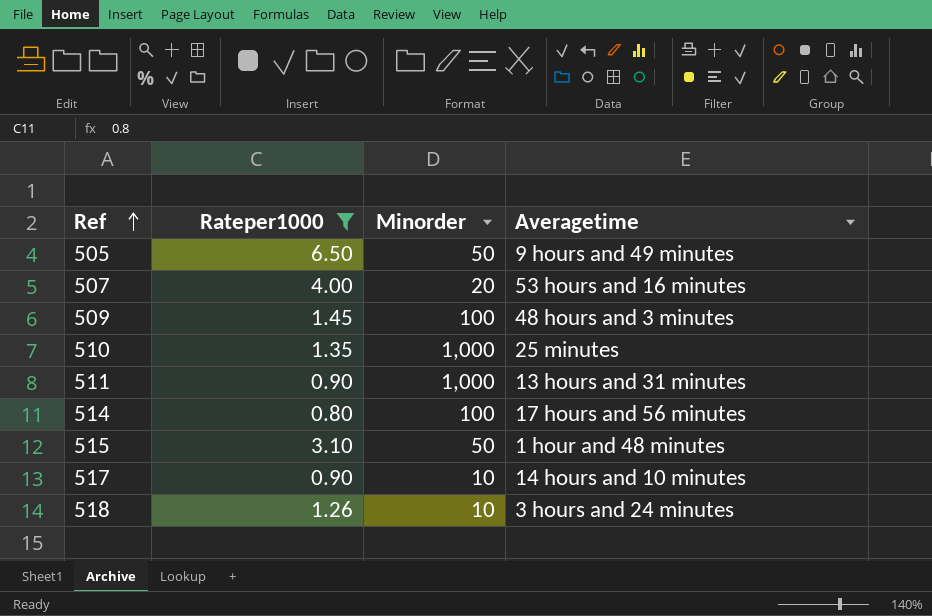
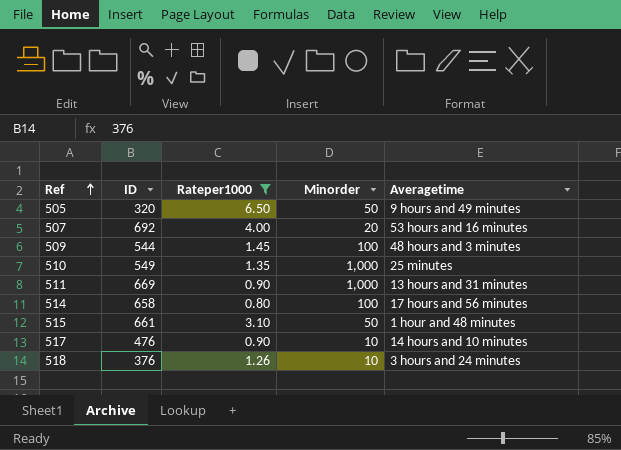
column ID | position: none -> 2

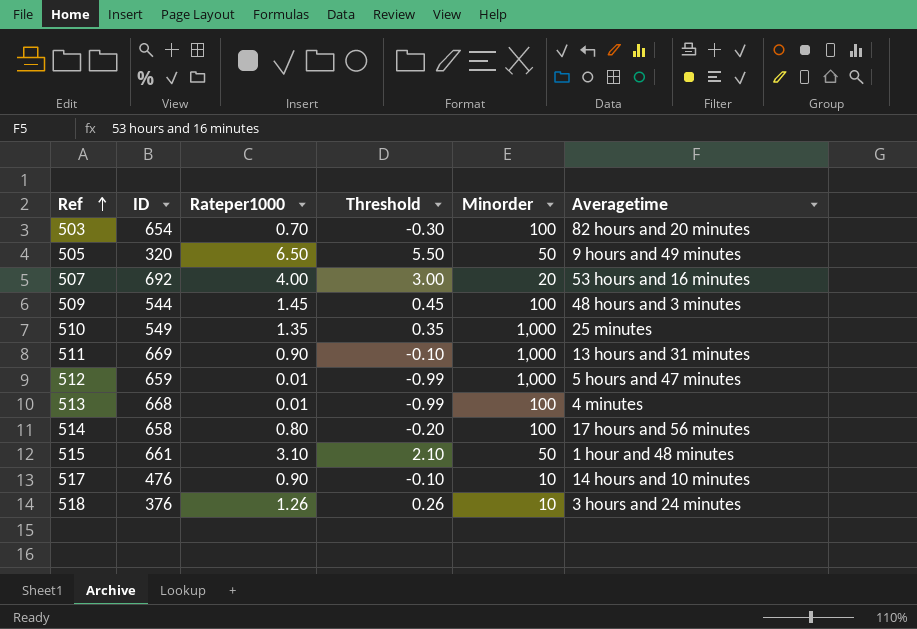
filter: Rateper1000 >= 0.80 -> none
column Threshold | formula: none -> [Rateper1000] - 1

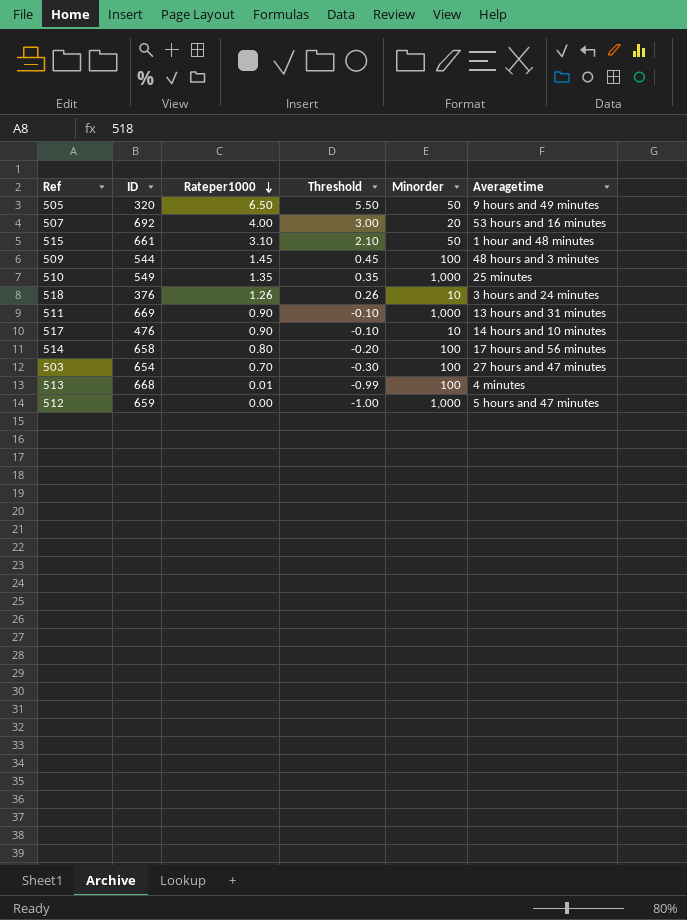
row order: Ref ascending -> Rateper1000 descending
503 | Averagetime: 82 hours and 20 minutes -> 27 hours and 47 minutes
512 | Rateper1000: 0.01 -> 0.00
512 | Threshold: -0.99 -> -1.00

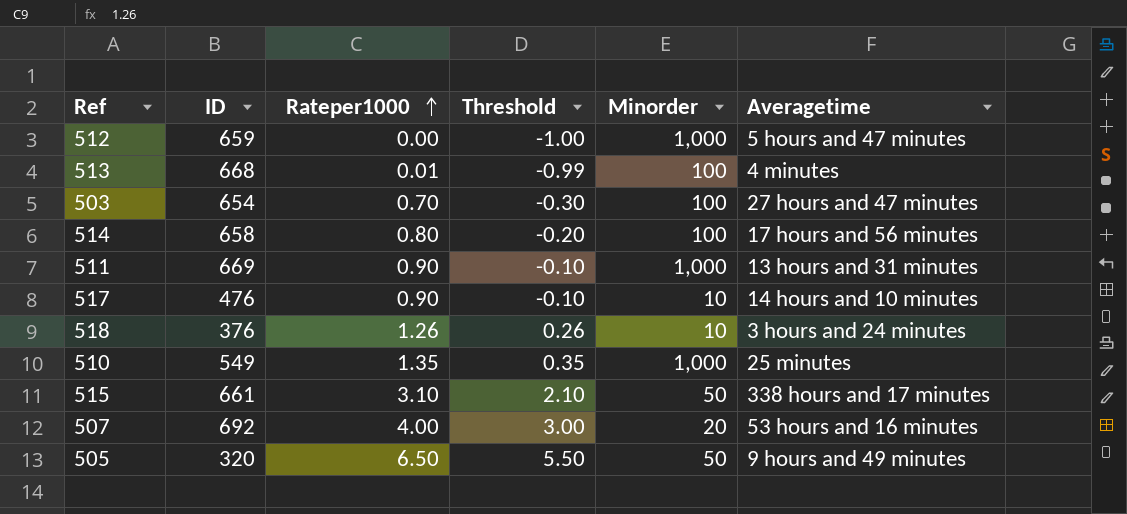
row order: Rateper1000 descending -> Rateper1000 ascending
row 509: 544 | 1.45 | 0.45 | 100 | 48 hours and 3 minutes -> none
515 | Averagetime: 1 hour and 48 minutes -> 338 hours and 17 minutes

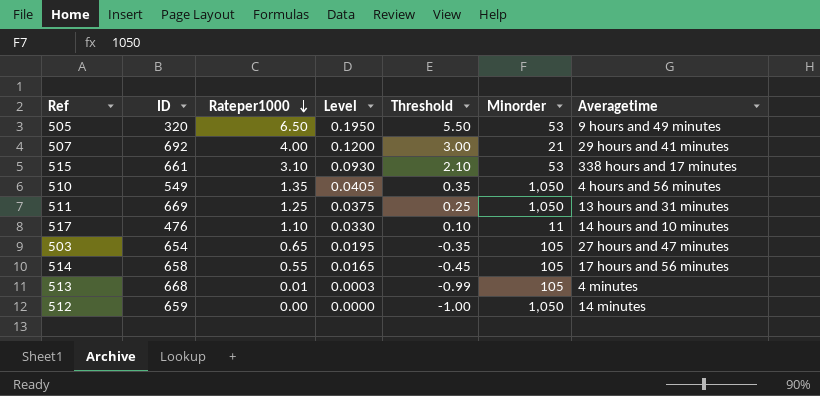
row order: Rateper1000 ascending -> Rateper1000 descending
column Level | formula: none -> [Rateper1000] * 0.03
row 518: 376 | 1.26 | 0.26 | 10 | 3 hours and 24 minutes -> none
505 | Minorder: 50 -> 53
507 | Minorder: 20 -> 21
507 | Averagetime: 53 hours and 16 minutes -> 29 hours and 41 minutes
515 | Minorder: 50 -> 53
510 | Minorder: 1,000 -> 1,050
510 | Averagetime: 25 minutes -> 4 hours and 56 minutes
511 | Rateper1000: 0.90 -> 1.25
511 | Threshold: -0.10 -> 0.25
511 | Minorder: 1,000 -> 1,050
517 | Rateper1000: 0.90 -> 1.10
517 | Threshold: -0.10 -> 0.10
517 | Minorder: 10 -> 11
503 | Rateper1000: 0.70 -> 0.65
503 | Threshold: -0.30 -> -0.35
503 | Minorder: 100 -> 105
514 | Rateper1000: 0.80 -> 0.55
514 | Threshold: -0.20 -> -0.45
514 | Minorder: 100 -> 105
513 | Minorder: 100 -> 105
512 | Minorder: 1,000 -> 1,050
512 | Averagetime: 5 hours and 47 minutes -> 14 minutes

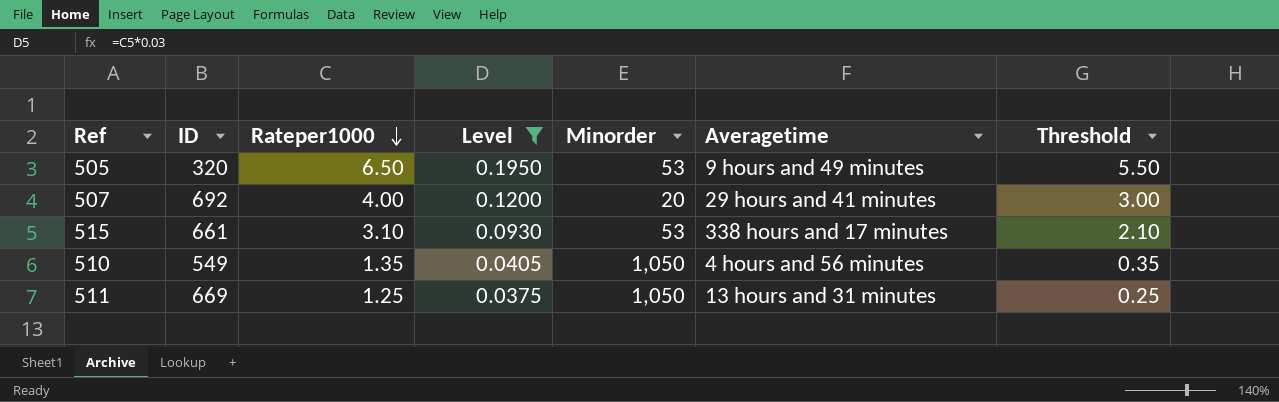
filter: none -> Level >= 0.0375
column Threshold | position: 5 -> 7
507 | Minorder: 21 -> 20

